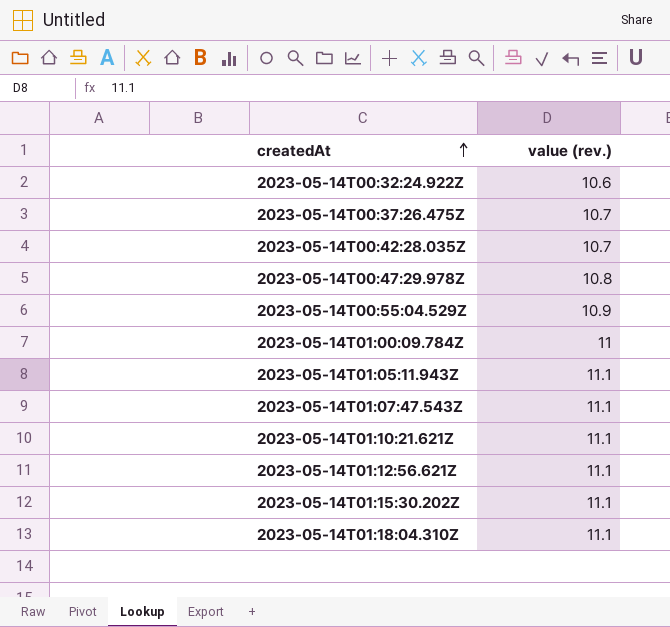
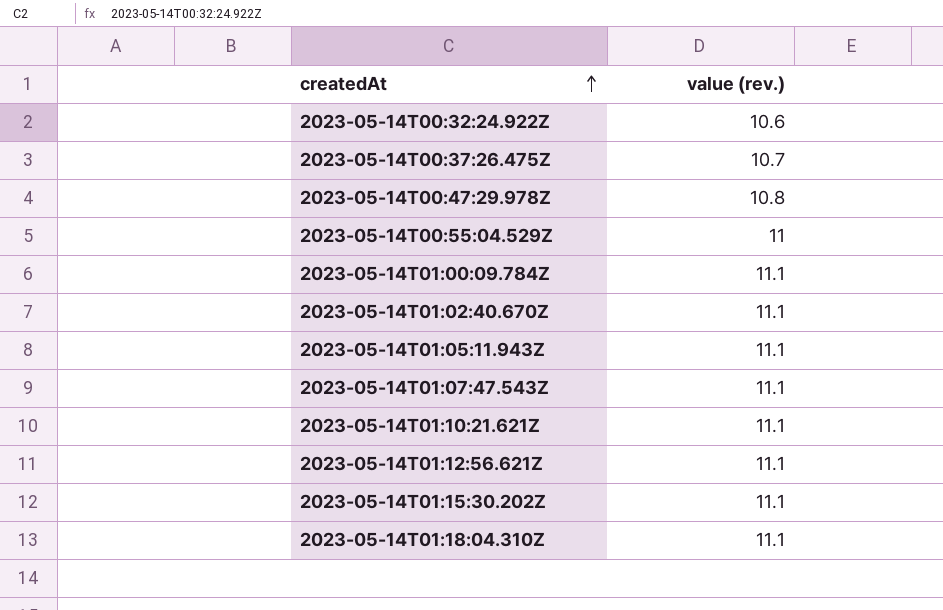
row 2023-05-14T00:42:28.035Z: 10.7 -> none
2023-05-14T00:55:04.529Z | value (rev.): 10.9 -> 11
2023-05-14T01:00:09.784Z | value (rev.): 11 -> 11.1
row 2023-05-14T01:02:40.670Z: none -> 11.1

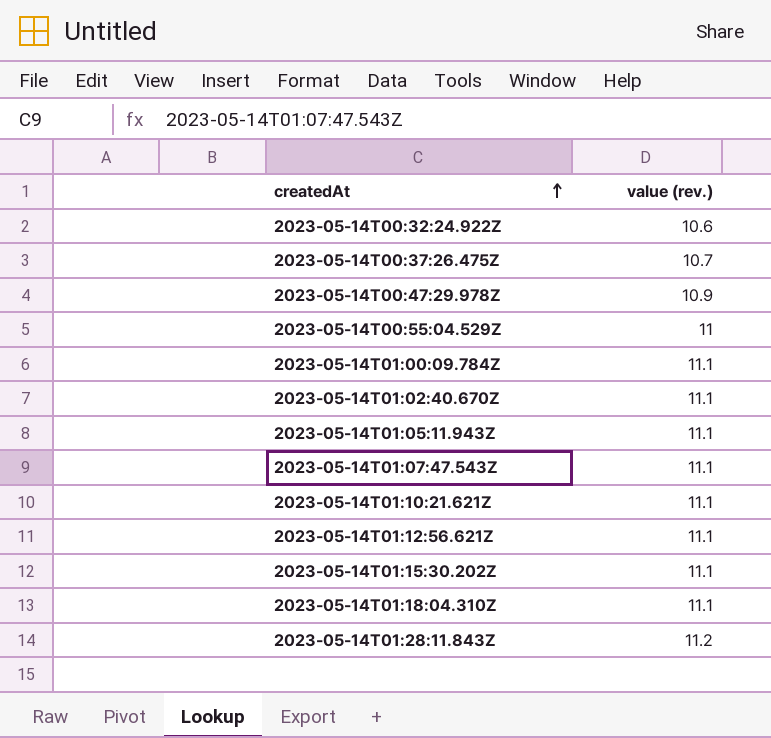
2023-05-14T00:47:29.978Z | value (rev.): 10.8 -> 10.9
row 2023-05-14T01:28:11.843Z: none -> 11.2

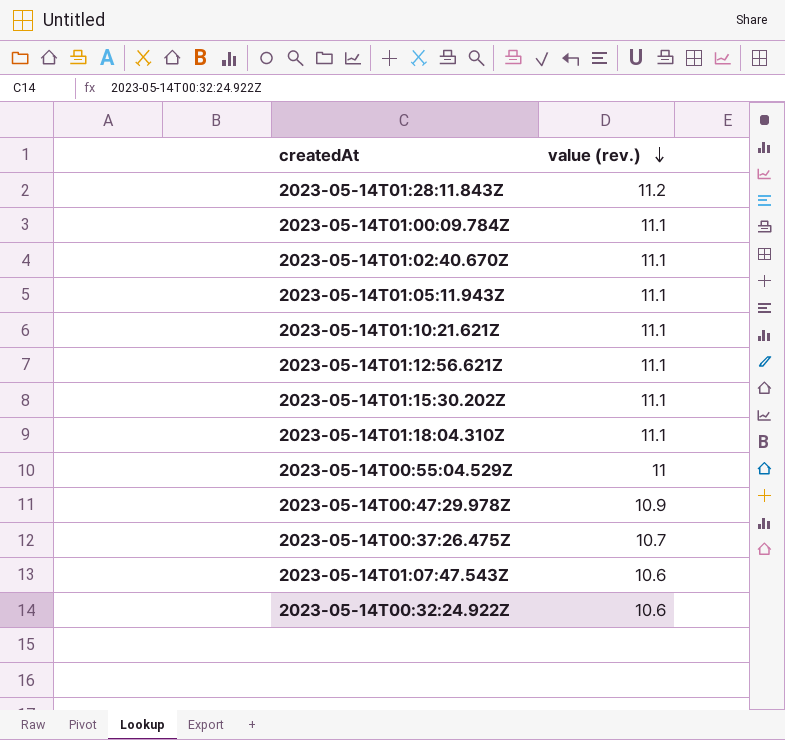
row order: createdAt ascending -> value (rev.) descending
2023-05-14T01:07:47.543Z | value (rev.): 11.1 -> 10.6

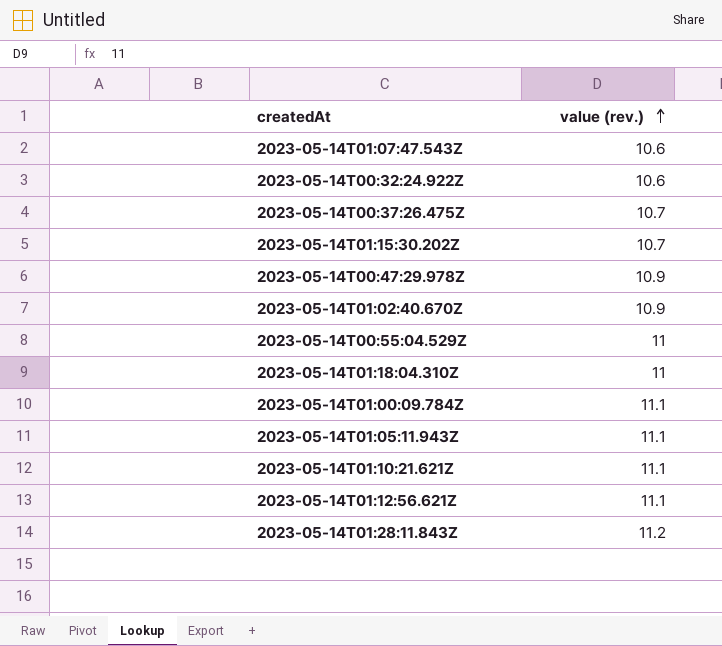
row order: value (rev.) descending -> value (rev.) ascending
2023-05-14T01:15:30.202Z | value (rev.): 11.1 -> 10.7
2023-05-14T01:02:40.670Z | value (rev.): 11.1 -> 10.9
2023-05-14T01:18:04.310Z | value (rev.): 11.1 -> 11

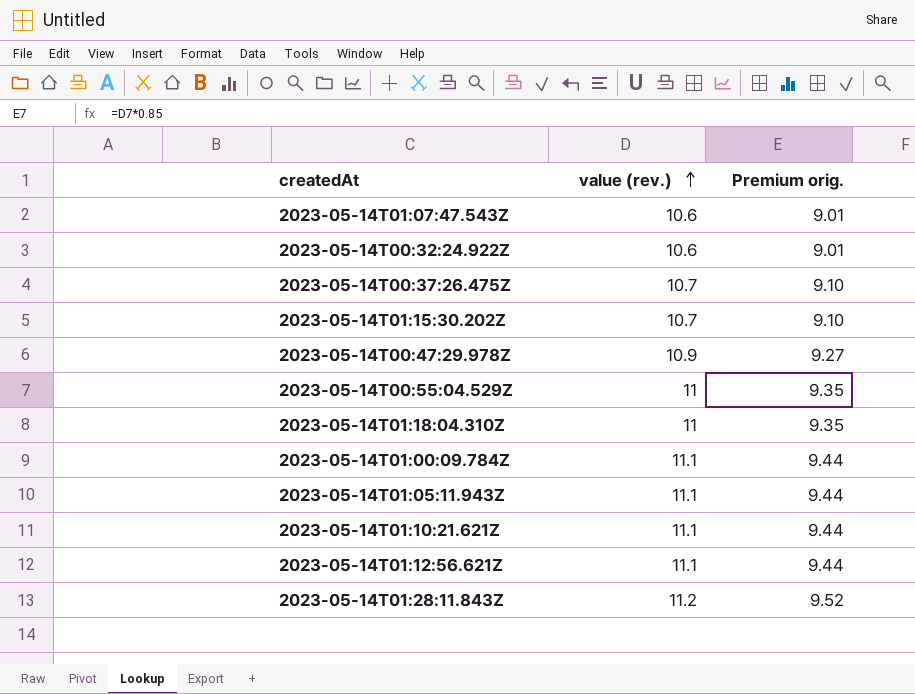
column Premium orig. | formula: none -> [value (rev.)] * 0.85
row 2023-05-14T01:02:40.670Z: 10.9 -> none

